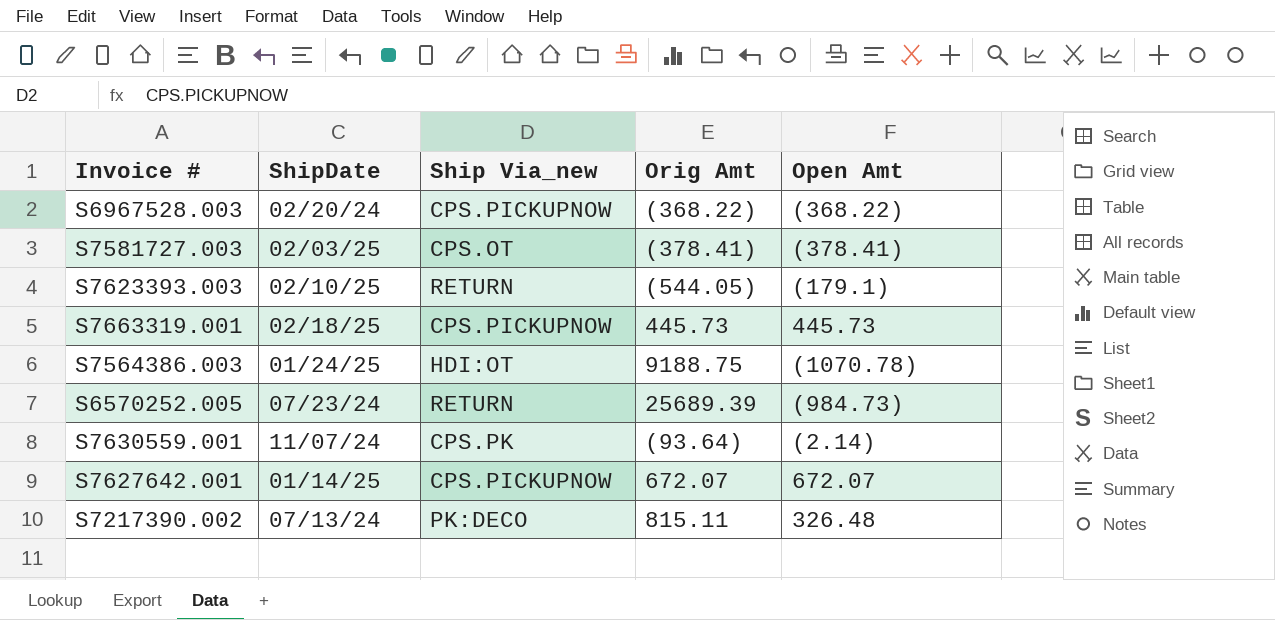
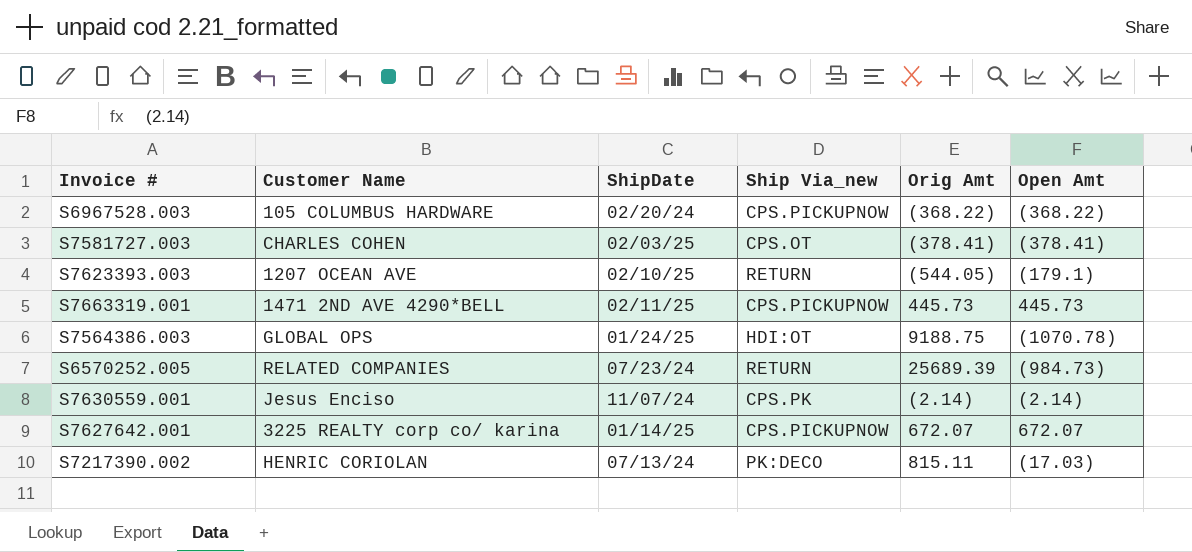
column Customer Name | position: none -> 2
S7663319.001 | ShipDate: 02/18/25 -> 02/11/25
S7630559.001 | Orig Amt: (93.64) -> (2.14)
S7217390.002 | Open Amt: 326.48 -> (17.03)

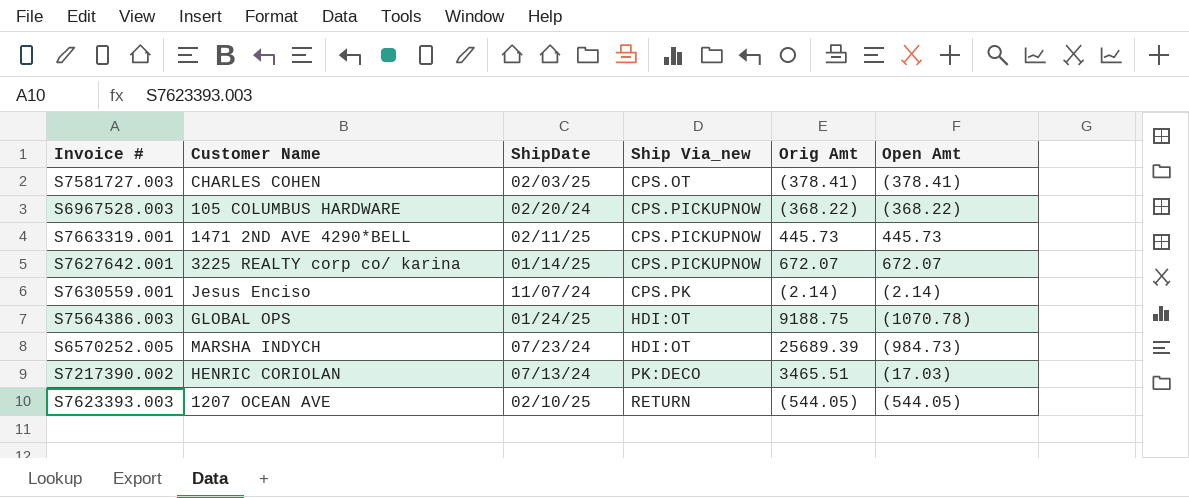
row order: none -> Ship Via_new ascending
S6570252.005 | Customer Name: RELATED COMPANIES -> MARSHA INDYCH
S6570252.005 | Ship Via_new: RETURN -> HDI:OT
S7217390.002 | Orig Amt: 815.11 -> 3465.51
S7623393.003 | Open Amt: (179.1) -> (544.05)

